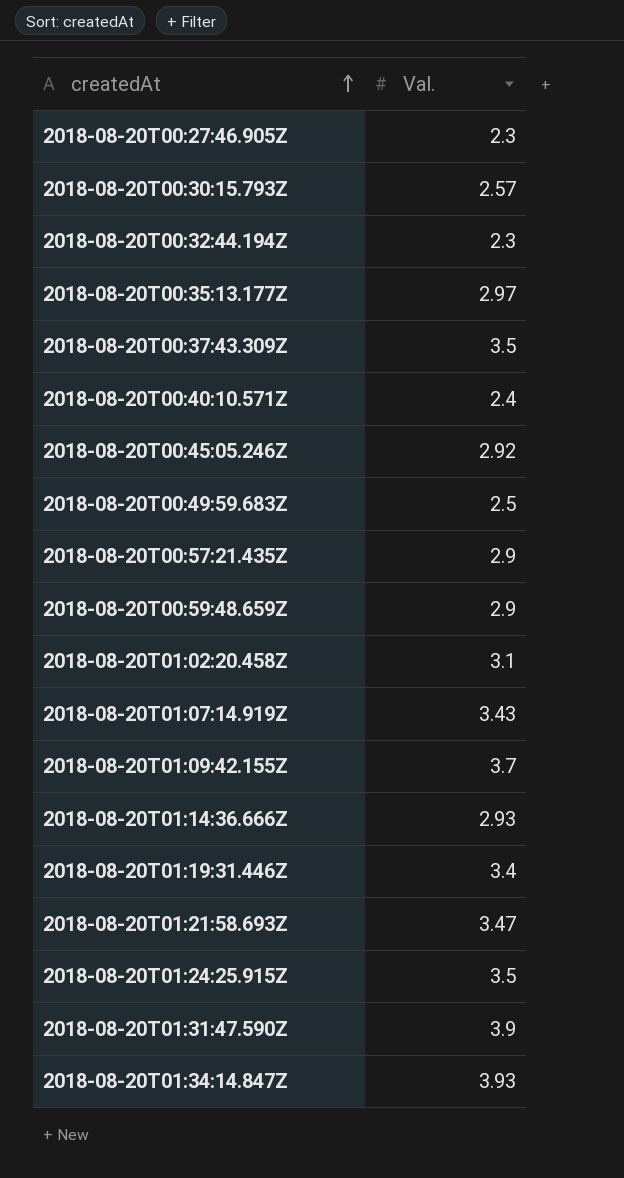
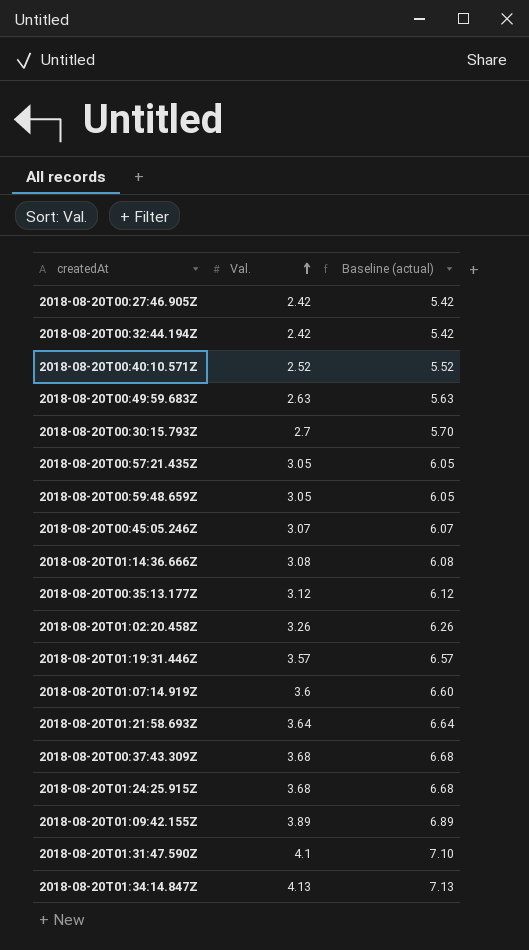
row order: createdAt ascending -> Val. ascending
column Baseline (actual) | formula: none -> [Val.] + 3
2018-08-20T00:27:46.905Z | Val.: 2.3 -> 2.42
2018-08-20T00:32:44.194Z | Val.: 2.3 -> 2.42
2018-08-20T00:40:10.571Z | Val.: 2.4 -> 2.52
2018-08-20T00:49:59.683Z | Val.: 2.5 -> 2.63
2018-08-20T00:30:15.793Z | Val.: 2.57 -> 2.7
2018-08-20T00:57:21.435Z | Val.: 2.9 -> 3.05
2018-08-20T00:59:48.659Z | Val.: 2.9 -> 3.05
2018-08-20T00:45:05.246Z | Val.: 2.92 -> 3.07
2018-08-20T01:14:36.666Z | Val.: 2.93 -> 3.08
2018-08-20T00:35:13.177Z | Val.: 2.97 -> 3.12
2018-08-20T01:02:20.458Z | Val.: 3.1 -> 3.26
2018-08-20T01:19:31.446Z | Val.: 3.4 -> 3.57
2018-08-20T01:07:14.919Z | Val.: 3.43 -> 3.6
2018-08-20T01:21:58.693Z | Val.: 3.47 -> 3.64
2018-08-20T00:37:43.309Z | Val.: 3.5 -> 3.68
2018-08-20T01:24:25.915Z | Val.: 3.5 -> 3.68
2018-08-20T01:09:42.155Z | Val.: 3.7 -> 3.89
2018-08-20T01:31:47.590Z | Val.: 3.9 -> 4.1
2018-08-20T01:34:14.847Z | Val.: 3.93 -> 4.13

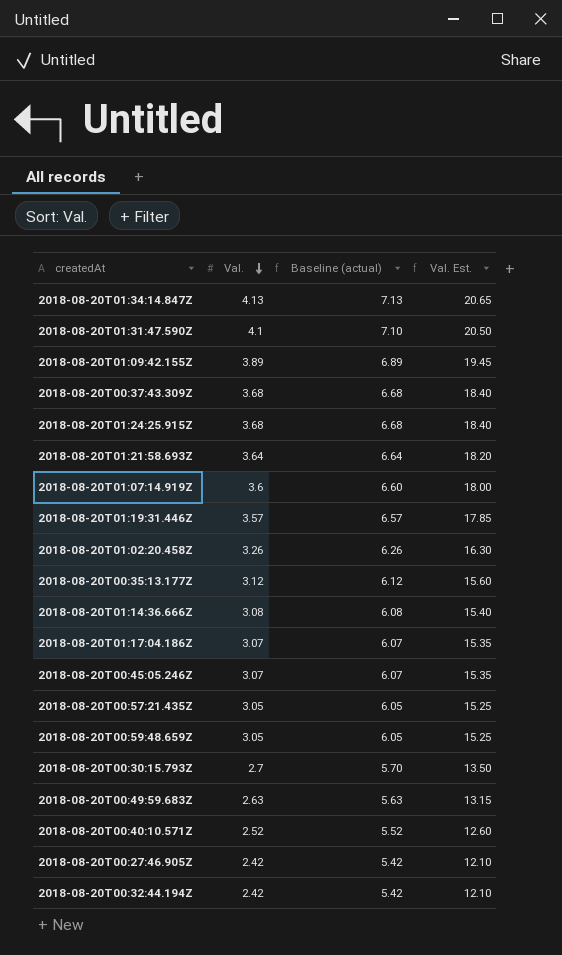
row order: Val. ascending -> Val. descending
column Val. Est. | formula: none -> [Val.] * 5
row 2018-08-20T01:17:04.186Z: none -> 3.07 | 6.07 | 15.35

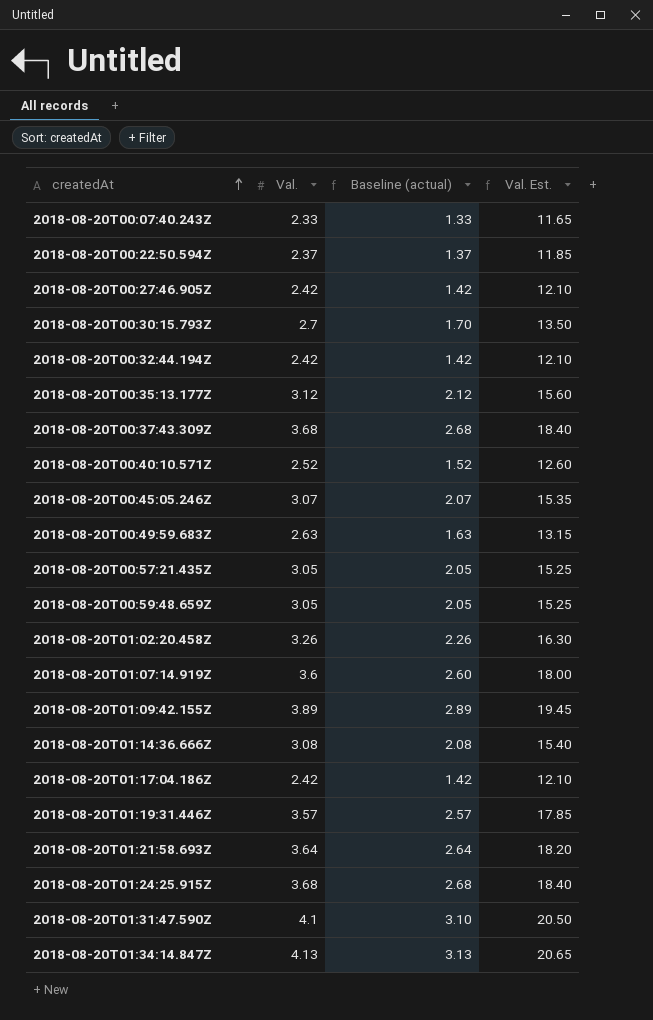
row order: Val. descending -> createdAt ascending
column Baseline (actual) | formula: [Val.] + 3 -> [Val.] - 1
row 2018-08-20T00:07:40.243Z: none -> 2.33 | 1.33 | 11.65
row 2018-08-20T00:22:50.594Z: none -> 2.37 | 1.37 | 11.85
2018-08-20T01:17:04.186Z | Val.: 3.07 -> 2.42
2018-08-20T01:17:04.186Z | Val. Est.: 15.35 -> 12.10

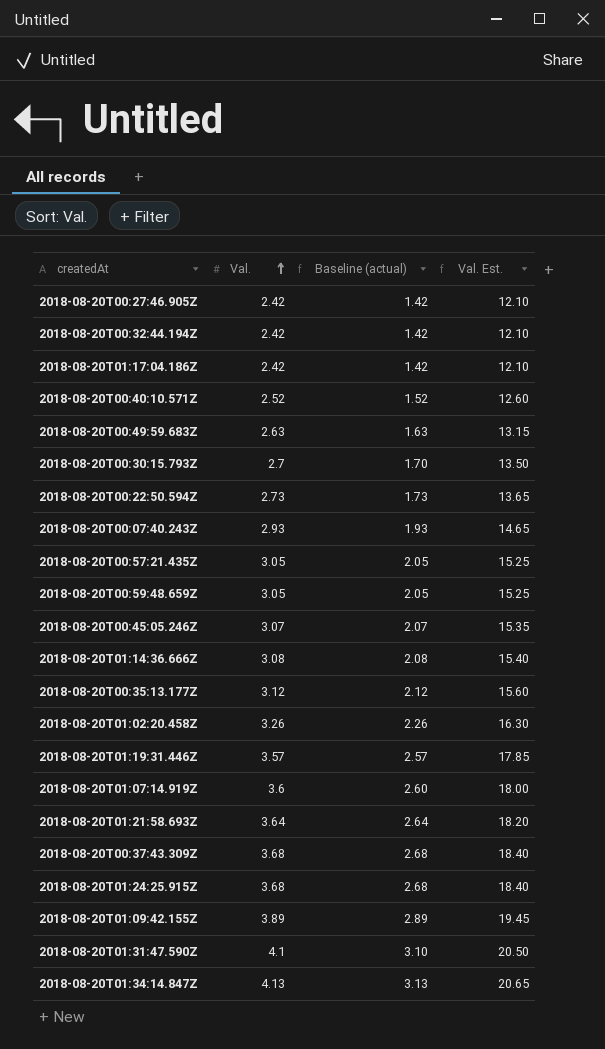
row order: createdAt ascending -> Val. ascending
2018-08-20T00:22:50.594Z | Val.: 2.37 -> 2.73
2018-08-20T00:22:50.594Z | Baseline (actual): 1.37 -> 1.73
2018-08-20T00:22:50.594Z | Val. Est.: 11.85 -> 13.65
2018-08-20T00:07:40.243Z | Val.: 2.33 -> 2.93
2018-08-20T00:07:40.243Z | Baseline (actual): 1.33 -> 1.93
2018-08-20T00:07:40.243Z | Val. Est.: 11.65 -> 14.65

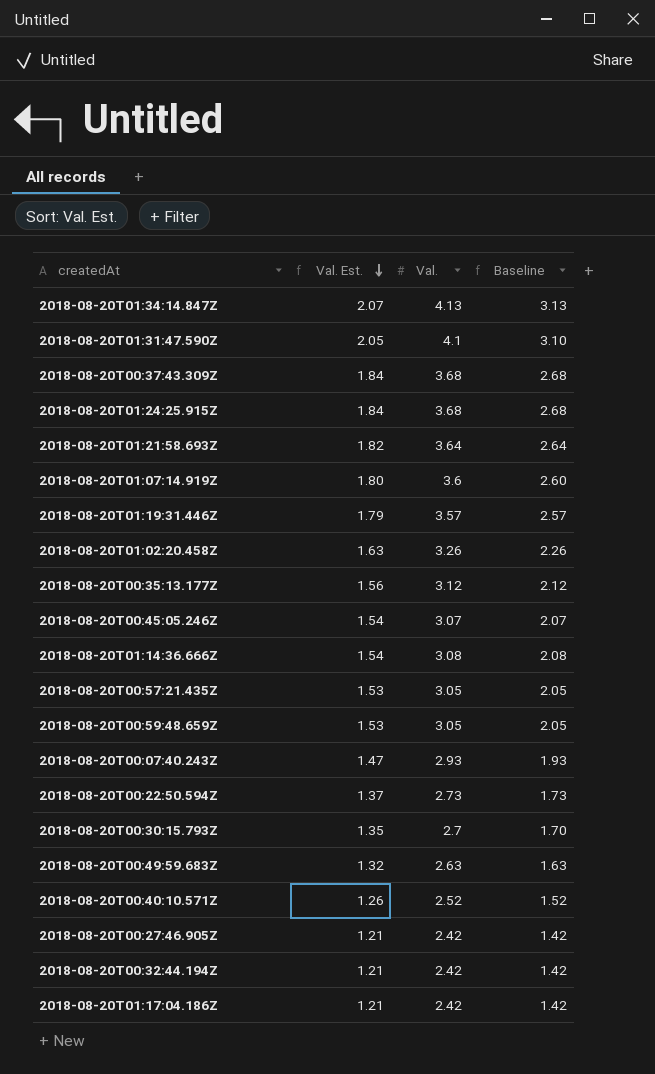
row order: Val. ascending -> Val. Est. descending
column Val. Est. | formula: [Val.] * 5 -> [Val.] * 0.5
column Val. Est. | position: 4 -> 2
column name: Baseline (actual) -> Baseline
row 2018-08-20T01:09:42.155Z: 3.89 | 2.89 | 19.45 -> none

